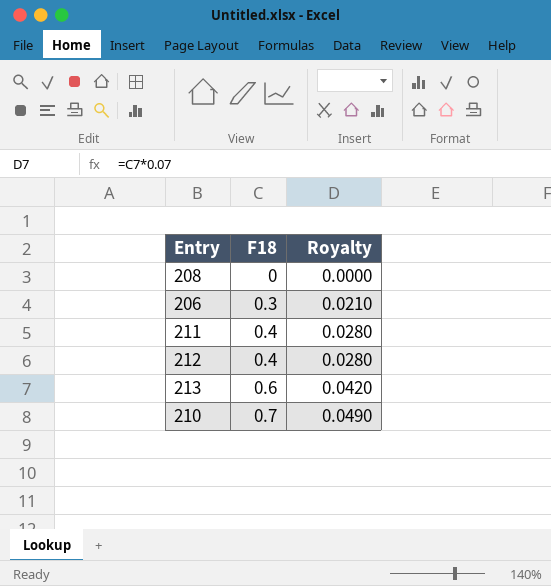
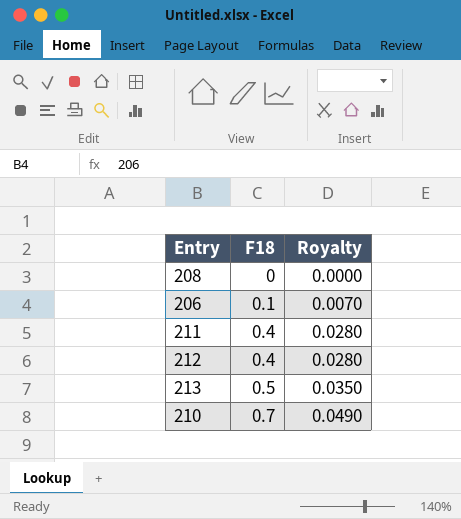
206 | F18: 0.3 -> 0.1
206 | Royalty: 0.0210 -> 0.0070
213 | F18: 0.6 -> 0.5
213 | Royalty: 0.0420 -> 0.0350

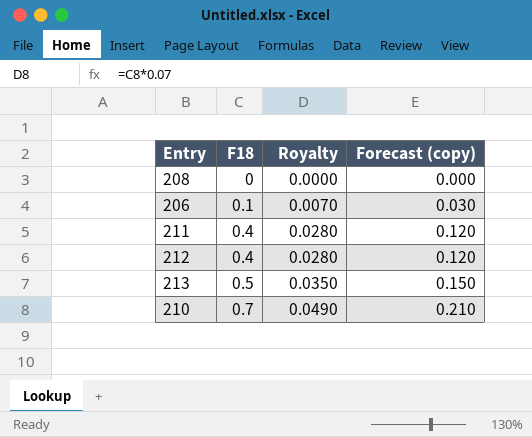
column Forecast (copy) | formula: none -> [F18] * 0.3

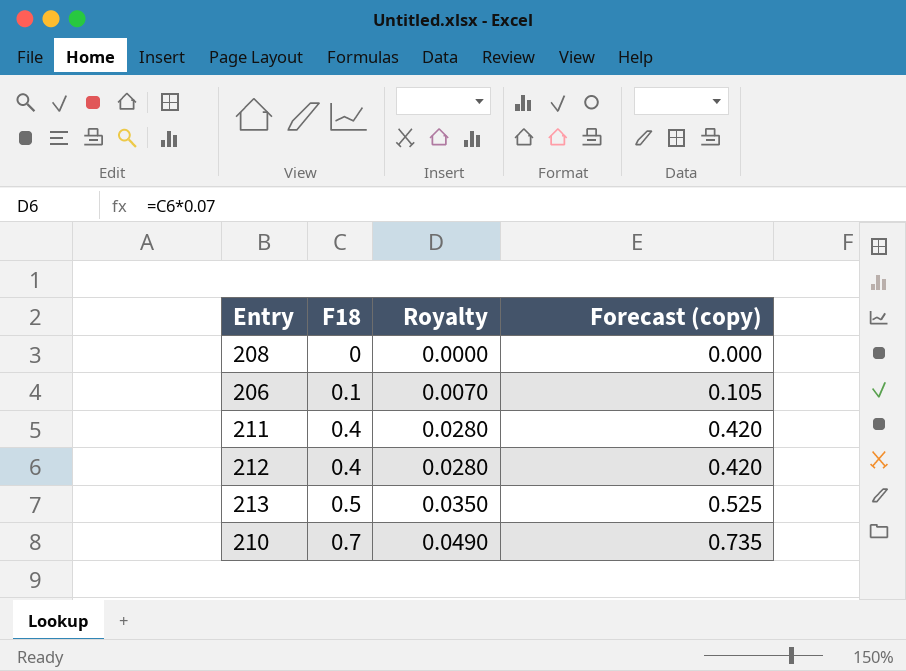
column Forecast (copy) | formula: [F18] * 0.3 -> [F18] * 1.05

